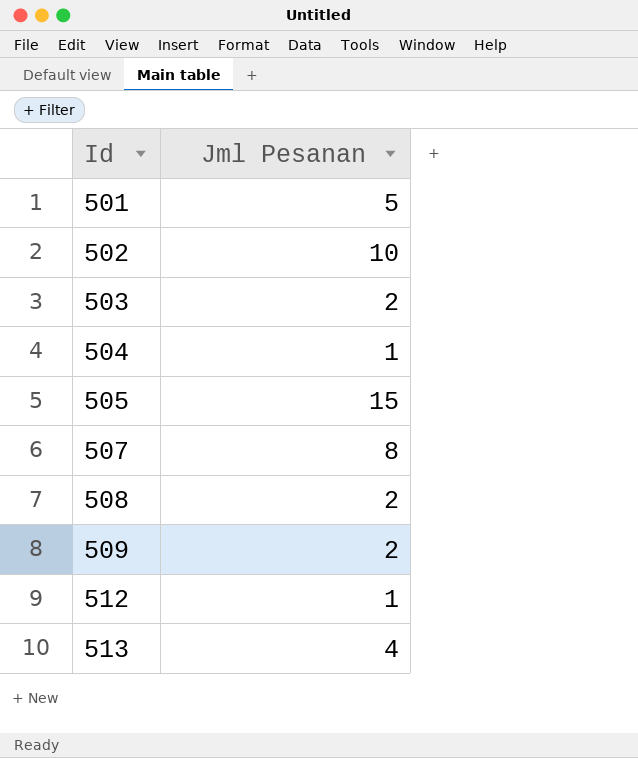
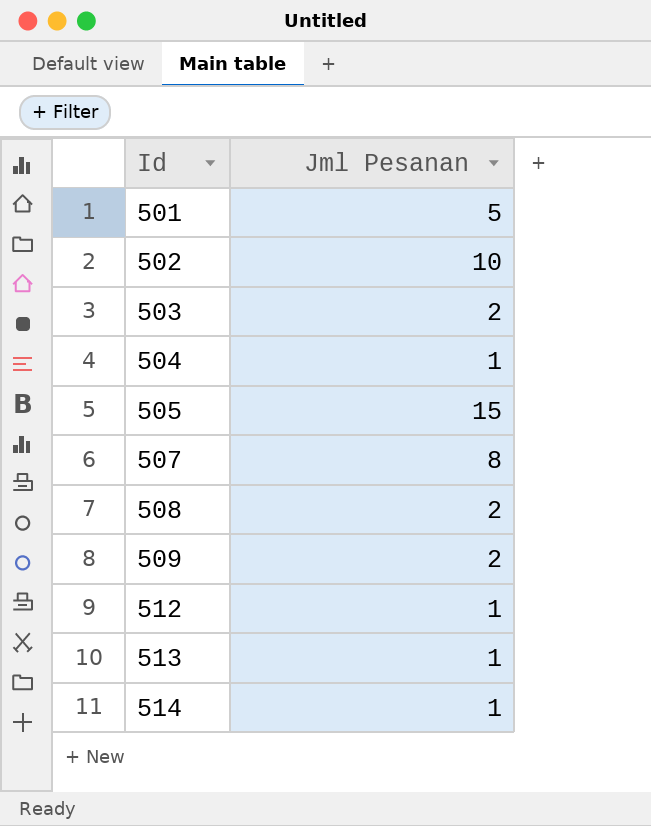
513 | Jml Pesanan: 4 -> 1
row 514: none -> 1

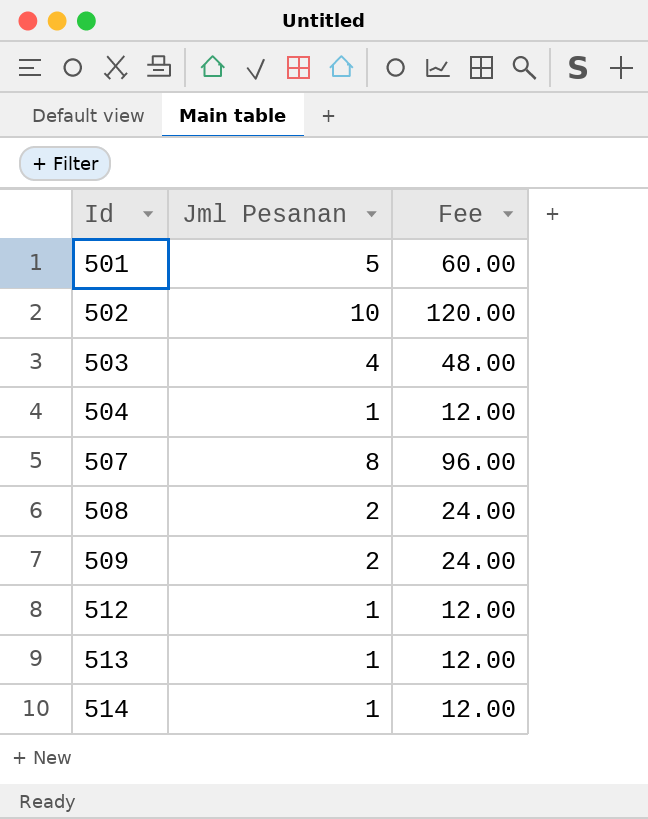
column Fee | formula: none -> [Jml Pesanan] * 12
row 505: 15 -> none
503 | Jml Pesanan: 2 -> 4

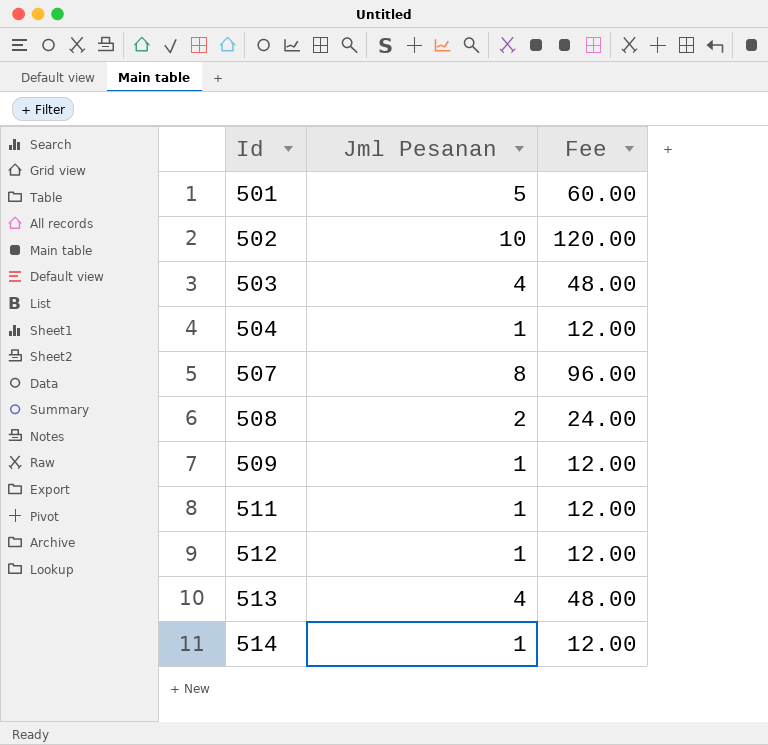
509 | Jml Pesanan: 2 -> 1
509 | Fee: 24.00 -> 12.00
row 511: none -> 1 | 12.00
513 | Jml Pesanan: 1 -> 4
513 | Fee: 12.00 -> 48.00

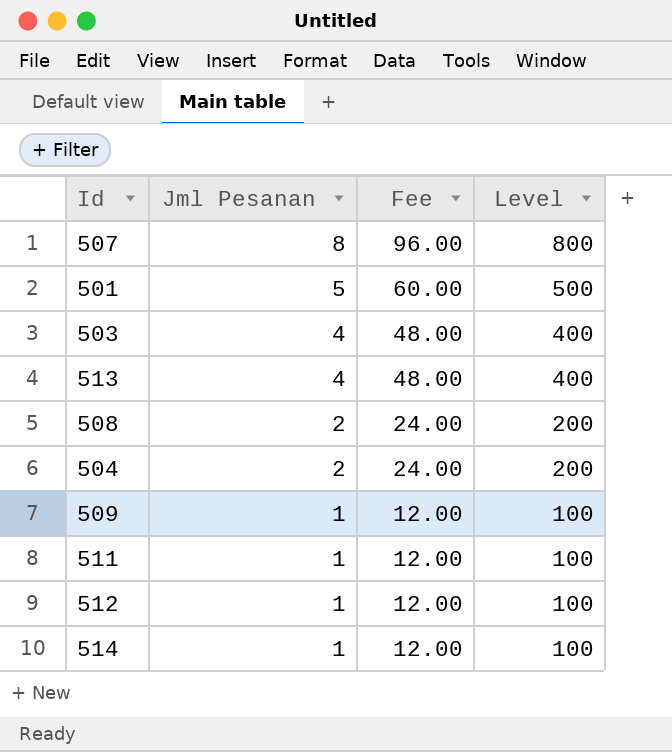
row order: Id ascending -> Jml Pesanan descending
column Level | formula: none -> [Jml Pesanan] * 100
row 502: 10 | 120.00 -> none
504 | Jml Pesanan: 1 -> 2
504 | Fee: 12.00 -> 24.00

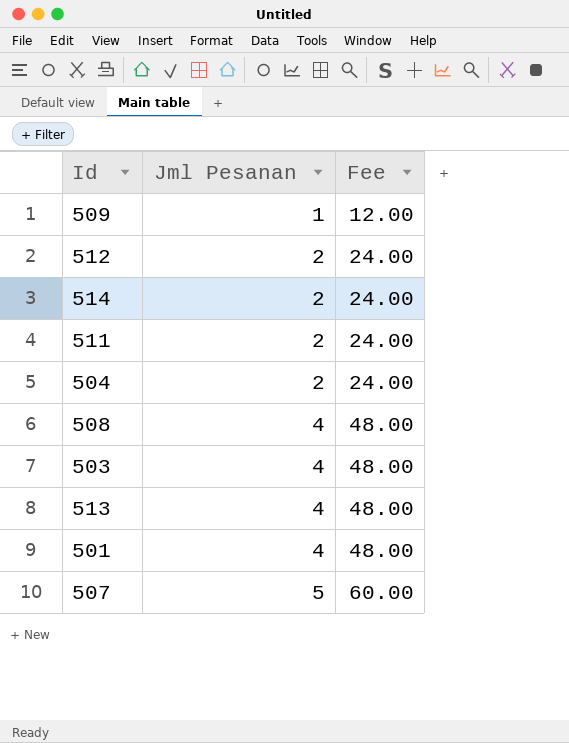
row order: Jml Pesanan descending -> Jml Pesanan ascending
column Level | formula: [Jml Pesanan] * 100 -> none
512 | Jml Pesanan: 1 -> 2
512 | Fee: 12.00 -> 24.00
514 | Jml Pesanan: 1 -> 2
514 | Fee: 12.00 -> 24.00
511 | Jml Pesanan: 1 -> 2
511 | Fee: 12.00 -> 24.00
508 | Jml Pesanan: 2 -> 4
508 | Fee: 24.00 -> 48.00
501 | Jml Pesanan: 5 -> 4
501 | Fee: 60.00 -> 48.00
507 | Jml Pesanan: 8 -> 5
507 | Fee: 96.00 -> 60.00

